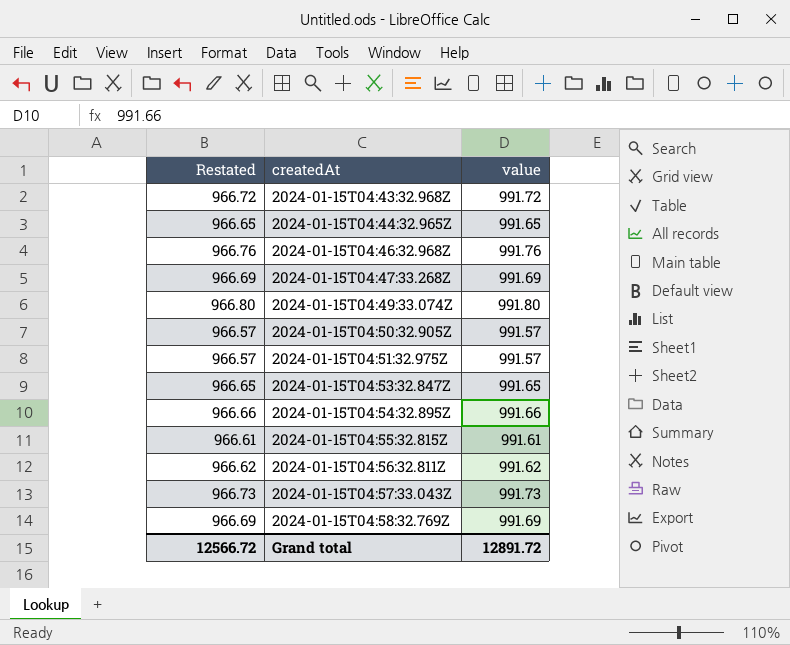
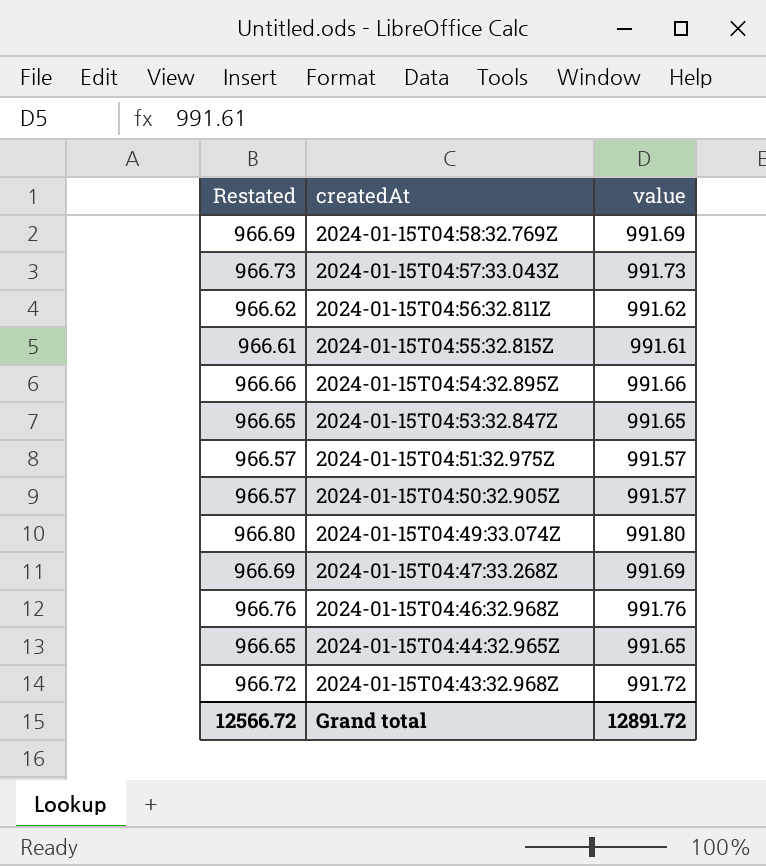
row order: createdAt ascending -> createdAt descending

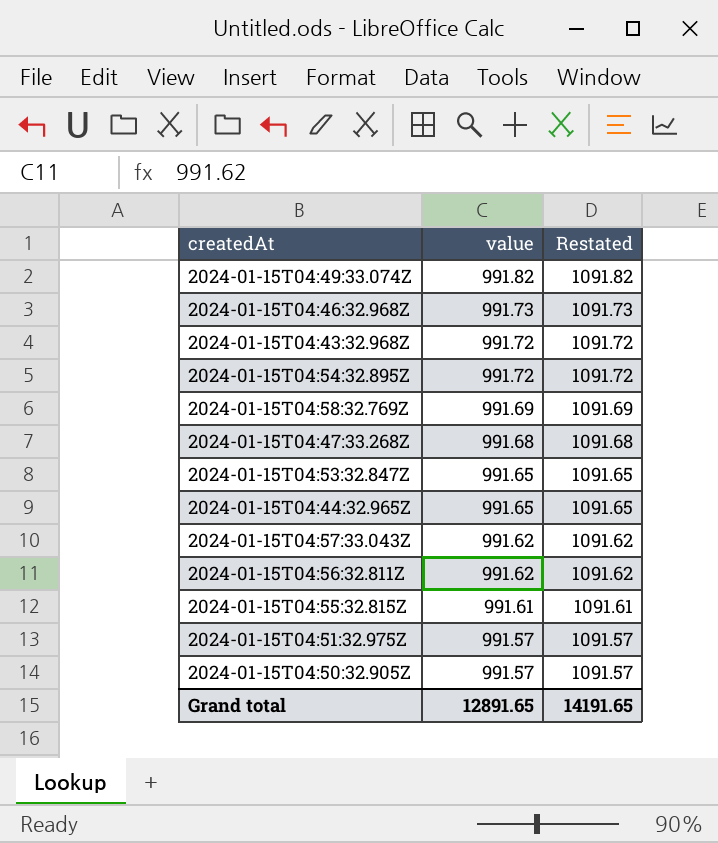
row order: createdAt descending -> value descending
column Restated | formula: [value] - 25 -> [value] + 100
column Restated | position: 1 -> 3
2024-01-15T04:49:33.074Z | value: 991.80 -> 991.82
2024-01-15T04:46:32.968Z | value: 991.76 -> 991.73
2024-01-15T04:54:32.895Z | value: 991.66 -> 991.72
2024-01-15T04:47:33.268Z | value: 991.69 -> 991.68
2024-01-15T04:57:33.043Z | value: 991.73 -> 991.62
Grand total | value: 12891.72 -> 12891.65
Grand total | Restated: 12566.72 -> 14191.65

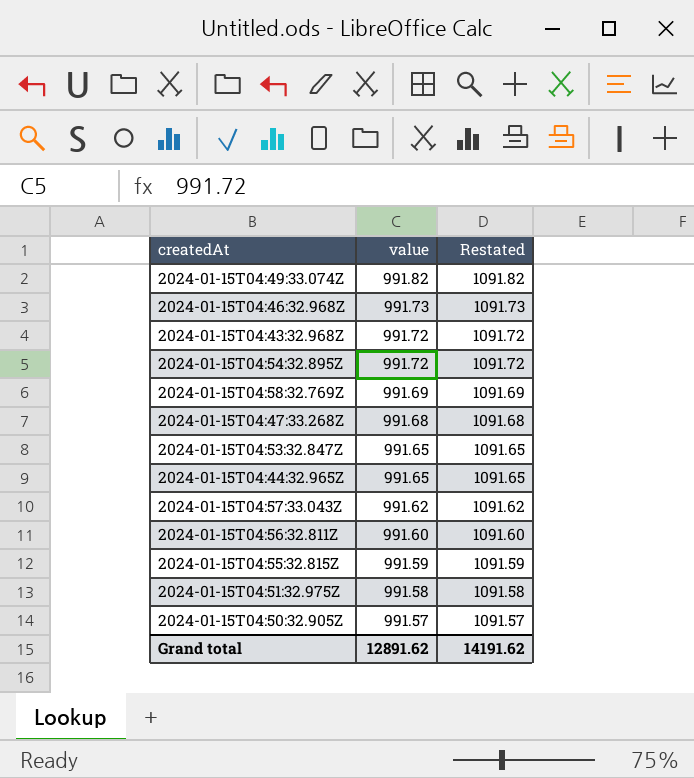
2024-01-15T04:56:32.811Z | value: 991.62 -> 991.60
2024-01-15T04:56:32.811Z | Restated: 1091.62 -> 1091.60
2024-01-15T04:55:32.815Z | value: 991.61 -> 991.59
2024-01-15T04:55:32.815Z | Restated: 1091.61 -> 1091.59
2024-01-15T04:51:32.975Z | value: 991.57 -> 991.58
2024-01-15T04:51:32.975Z | Restated: 1091.57 -> 1091.58
Grand total | value: 12891.65 -> 12891.62
Grand total | Restated: 14191.65 -> 14191.62

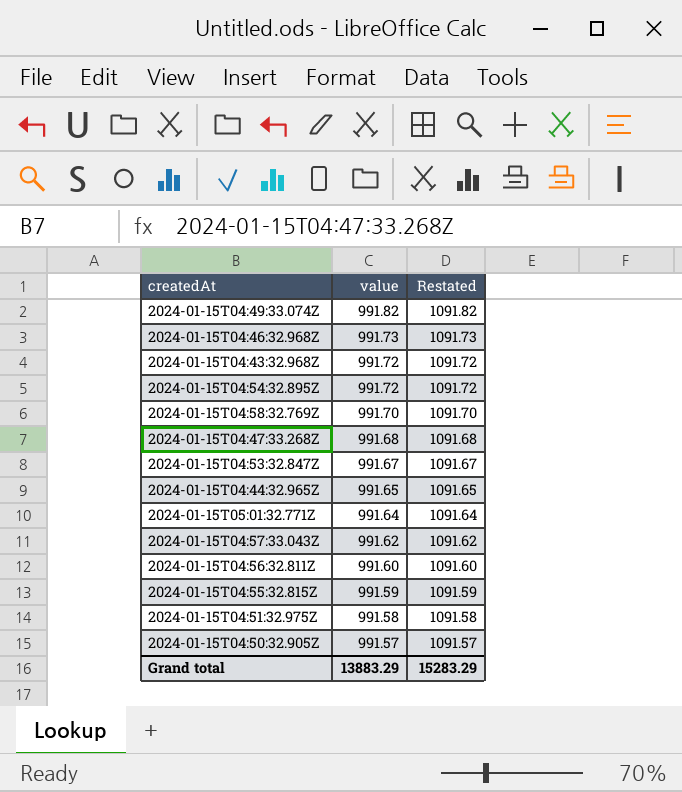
2024-01-15T04:58:32.769Z | value: 991.69 -> 991.70
2024-01-15T04:58:32.769Z | Restated: 1091.69 -> 1091.70
2024-01-15T04:53:32.847Z | value: 991.65 -> 991.67
2024-01-15T04:53:32.847Z | Restated: 1091.65 -> 1091.67
row 2024-01-15T05:01:32.771Z: none -> 991.64 | 1091.64
Grand total | value: 12891.62 -> 13883.29
Grand total | Restated: 14191.62 -> 15283.29

